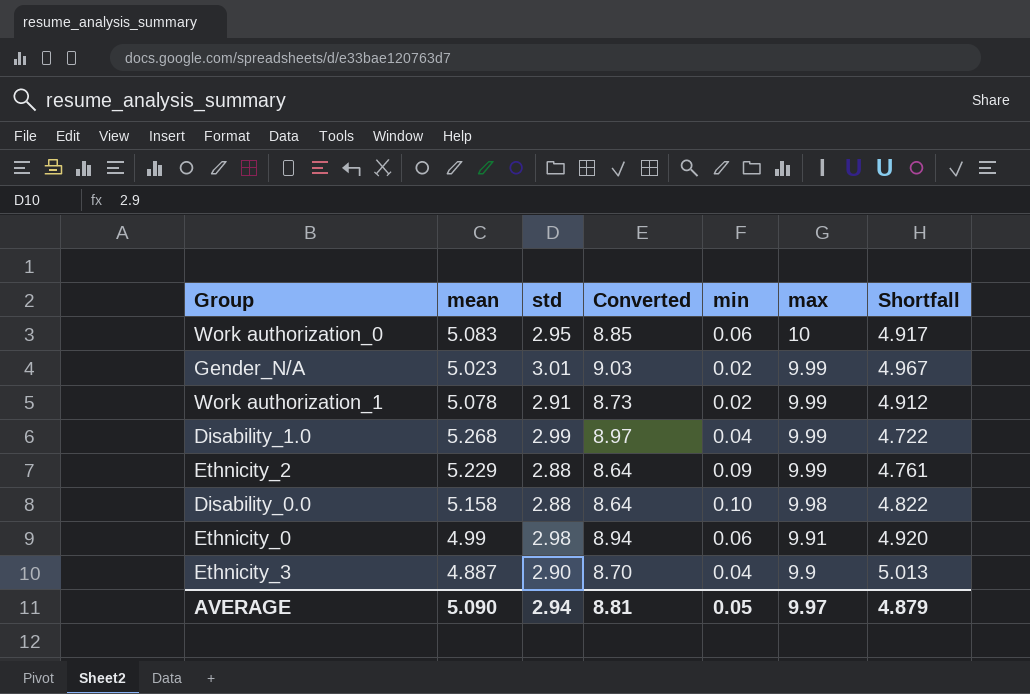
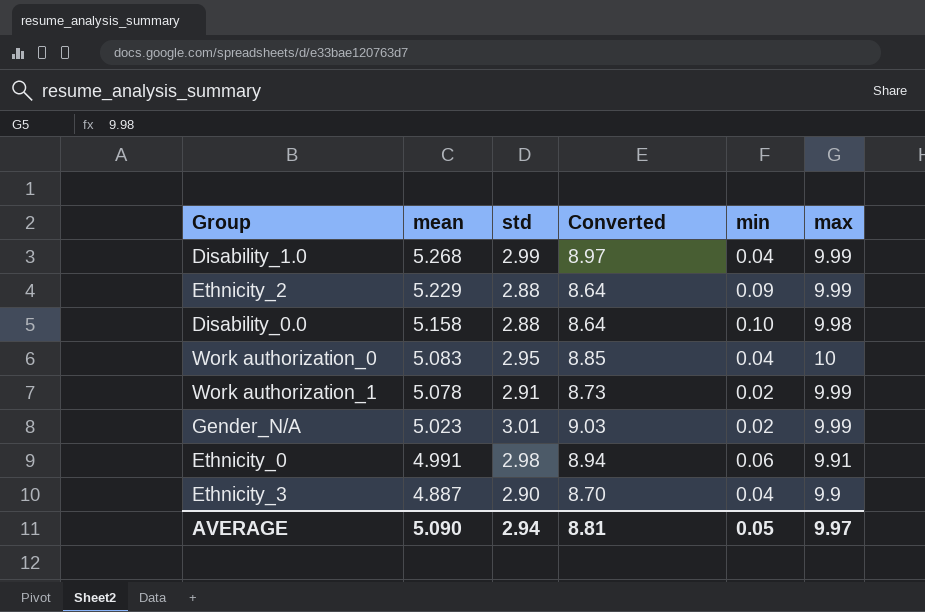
row order: max descending -> mean descending
column Shortfall | formula: [max] - [mean] -> none
Work authorization_0 | min: 0.06 -> 0.04
Ethnicity_0 | mean: 4.99 -> 4.991

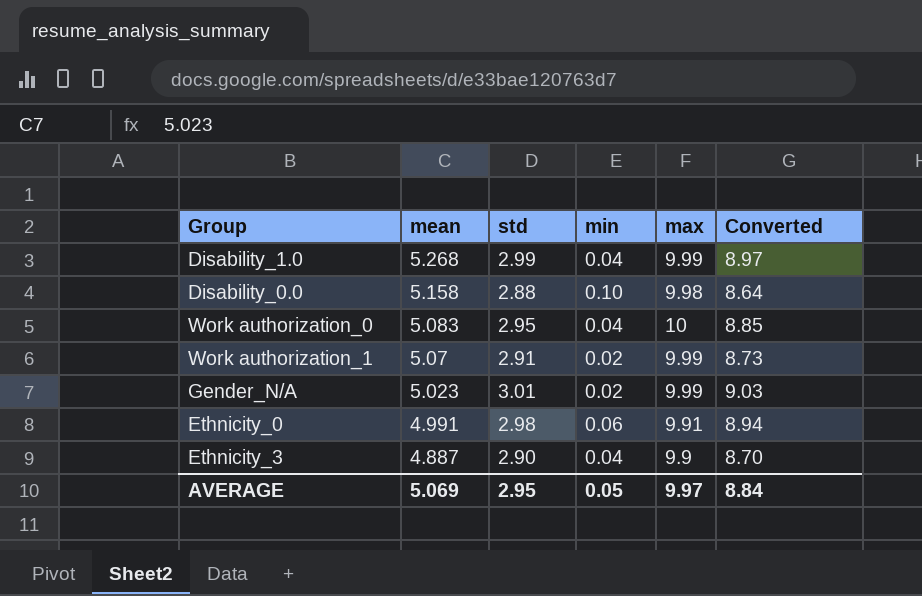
column Converted | position: 4 -> 6
row Ethnicity_2: 5.229 | 2.88 | 8.64 | 0.09 | 9.99 -> none
Work authorization_1 | mean: 5.078 -> 5.07
AVERAGE | mean: 5.090 -> 5.069
AVERAGE | std: 2.94 -> 2.95
AVERAGE | Converted: 8.81 -> 8.84

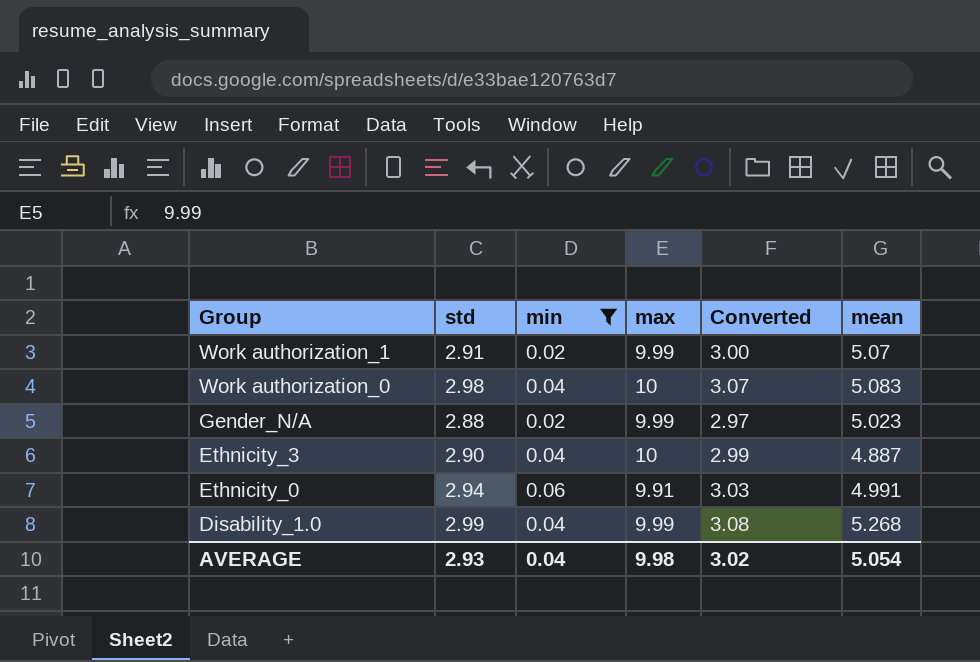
filter: none -> min != 0.10
row order: mean descending -> Group descending
column Converted | formula: [std] * 3 -> [std] * 1.03
column mean | position: 2 -> 6
Work authorization_0 | std: 2.95 -> 2.98
Gender_N/A | std: 3.01 -> 2.88
Ethnicity_3 | max: 9.9 -> 10
Ethnicity_0 | std: 2.98 -> 2.94
AVERAGE | std: 2.95 -> 2.93
AVERAGE | min: 0.05 -> 0.04
AVERAGE | max: 9.97 -> 9.98
AVERAGE | Converted: 8.84 -> 3.02
AVERAGE | mean: 5.069 -> 5.054

